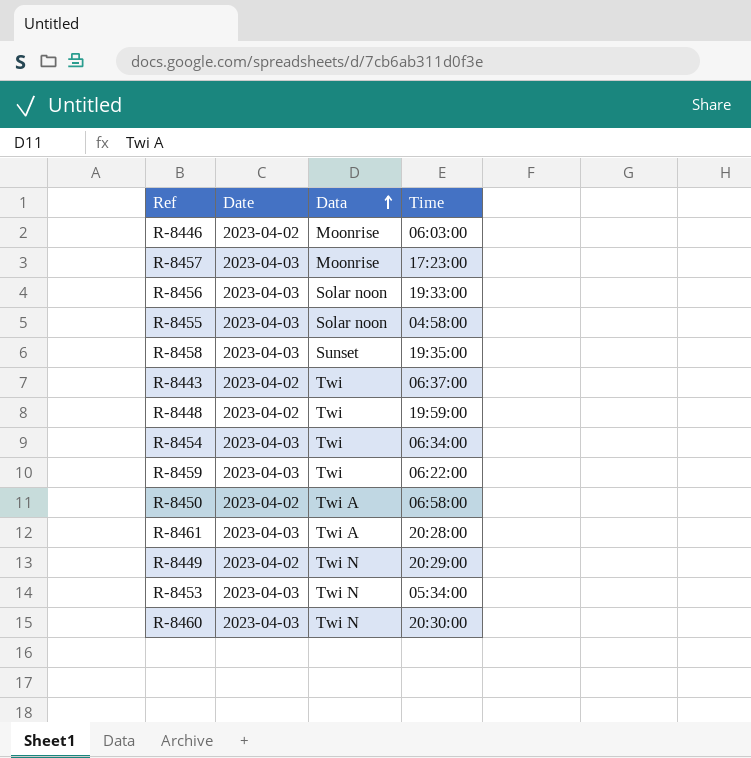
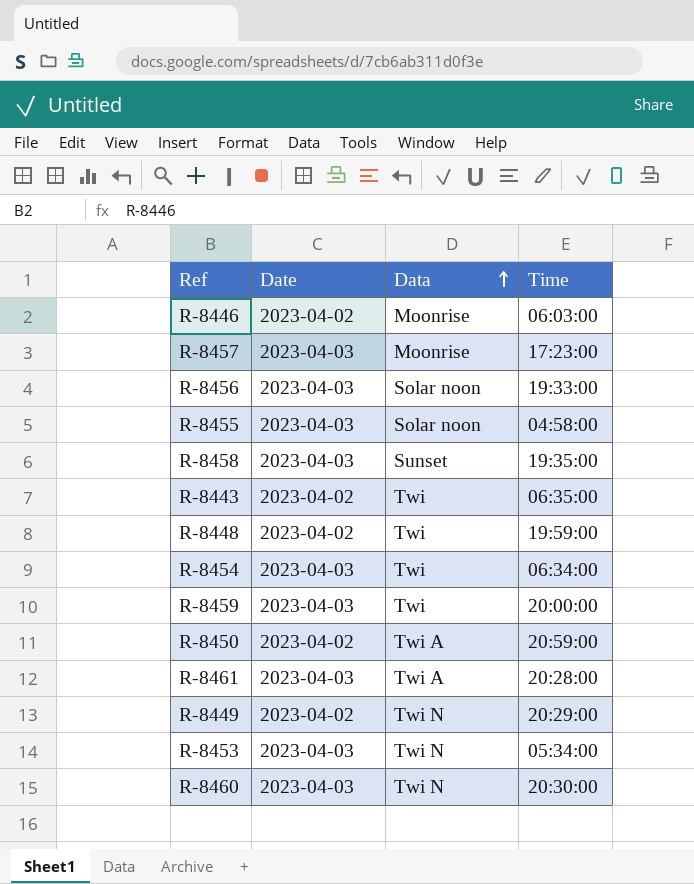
R-8443 | Time: 06:37:00 -> 06:35:00
R-8459 | Time: 06:22:00 -> 20:00:00
R-8450 | Time: 06:58:00 -> 20:59:00

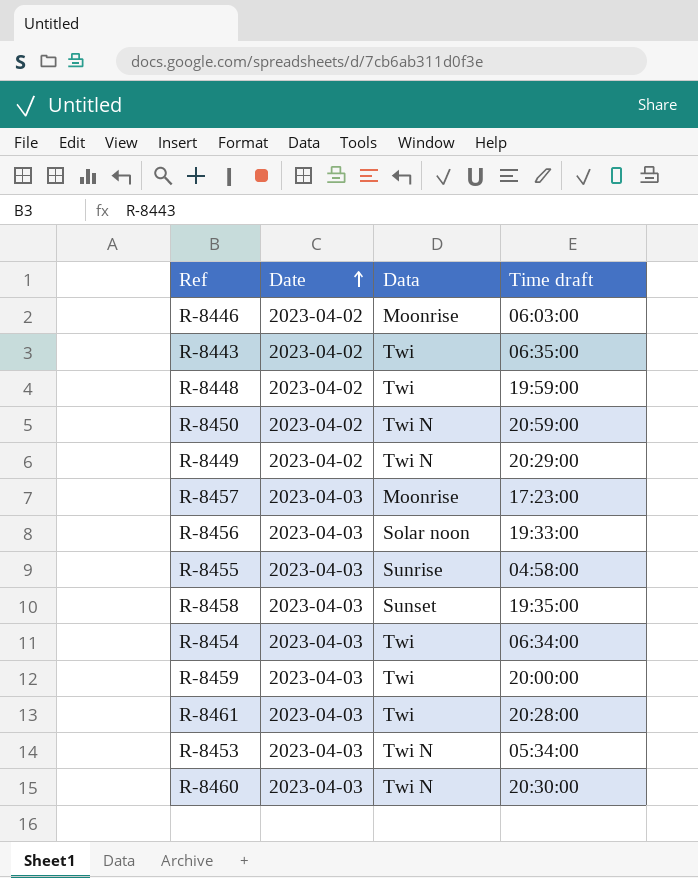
row order: Data ascending -> Date ascending
column name: Time -> Time draft
R-8450 | Data: Twi A -> Twi N
R-8455 | Data: Solar noon -> Sunrise
R-8461 | Data: Twi A -> Twi

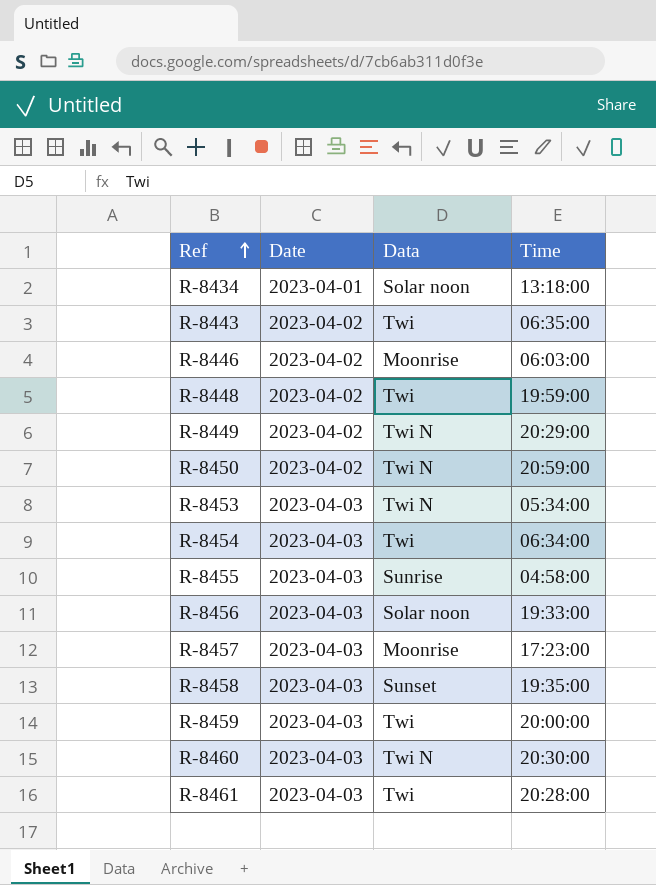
row order: Date ascending -> Ref ascending
column name: Time draft -> Time
row R-8434: none -> 2023-04-01 | Solar noon | 13:18:00

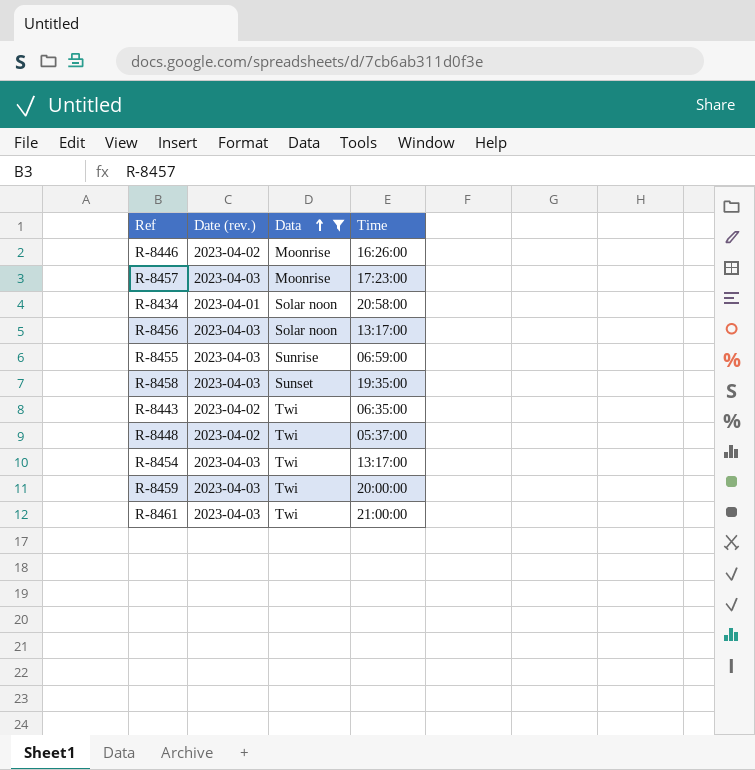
filter: none -> Data != Twi N
row order: Ref ascending -> Data ascending
column name: Date -> Date (rev.)
R-8446 | Time: 06:03:00 -> 16:26:00
R-8434 | Time: 13:18:00 -> 20:58:00
R-8456 | Time: 19:33:00 -> 13:17:00
R-8455 | Time: 04:58:00 -> 06:59:00
R-8448 | Time: 19:59:00 -> 05:37:00
R-8454 | Time: 06:34:00 -> 13:17:00
R-8461 | Time: 20:28:00 -> 21:00:00

